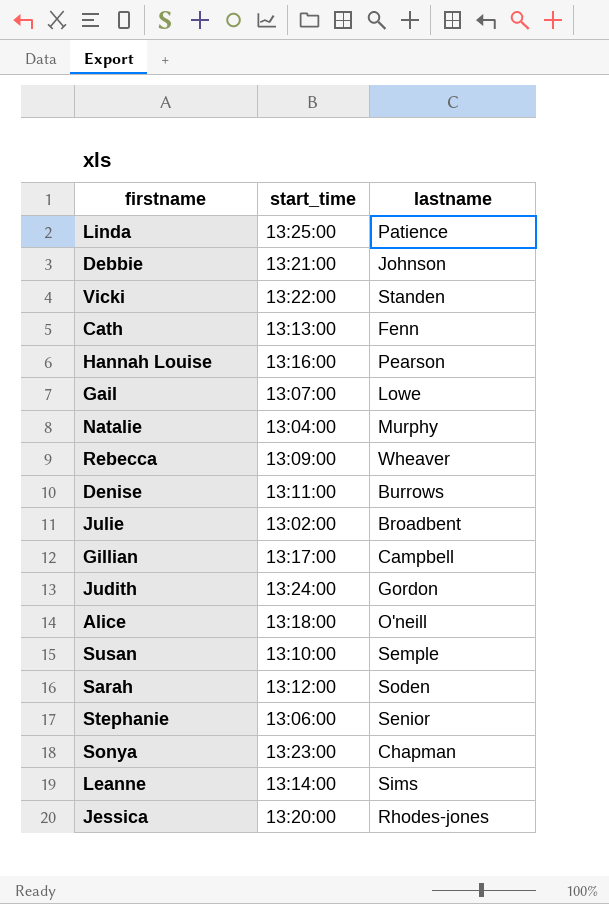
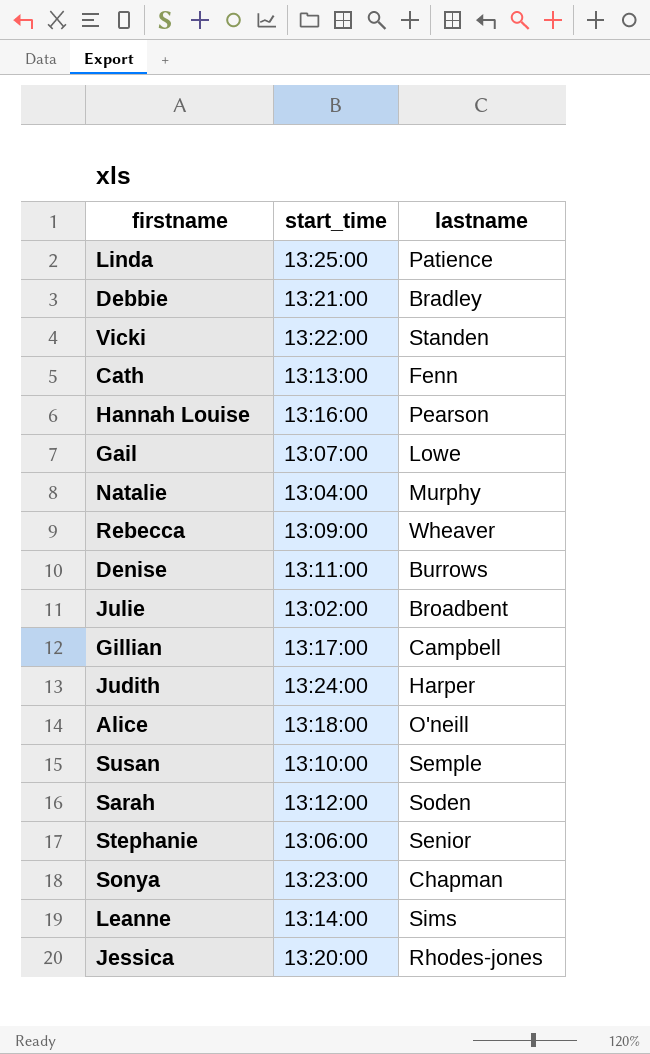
Debbie | lastname: Johnson -> Bradley
Judith | lastname: Gordon -> Harper

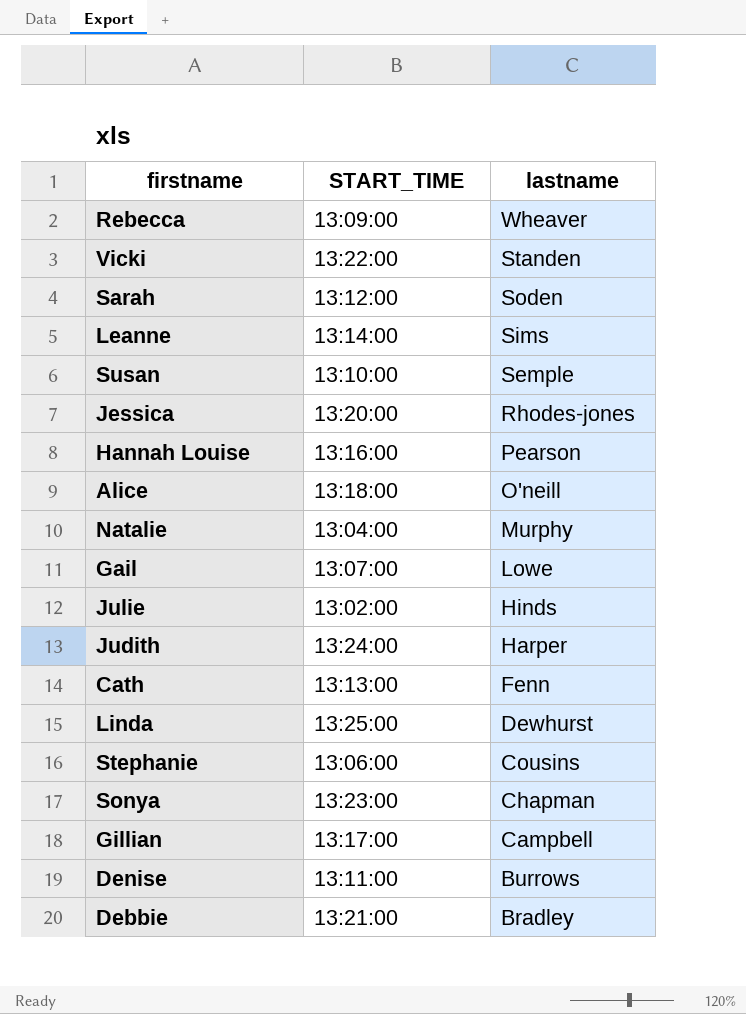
row order: none -> lastname descending
column name: start_time -> START_TIME
Julie | lastname: Broadbent -> Hinds
Linda | lastname: Patience -> Dewhurst
Stephanie | lastname: Senior -> Cousins

